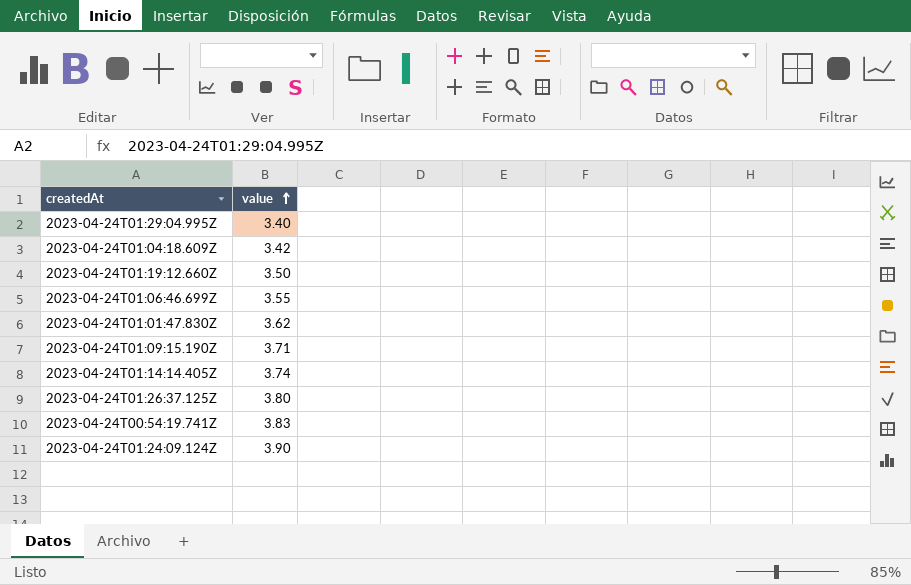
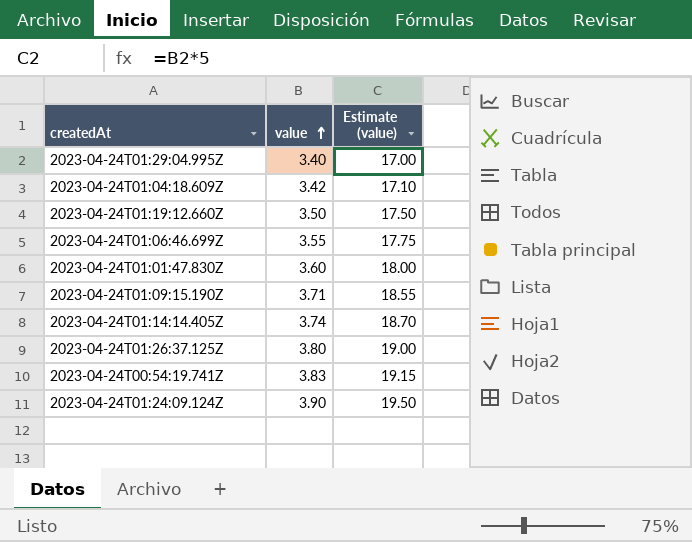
column Estimate (value) | formula: none -> [value] * 5
2023-04-24T01:01:47.830Z | value: 3.62 -> 3.60

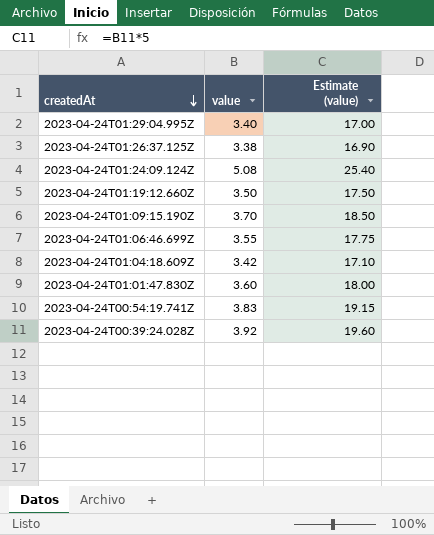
row order: value ascending -> createdAt descending
row 2023-04-24T01:14:14.405Z: 3.74 | 18.70 -> none
2023-04-24T01:26:37.125Z | value: 3.80 -> 3.38
2023-04-24T01:26:37.125Z | Estimate (value): 19.00 -> 16.90
2023-04-24T01:24:09.124Z | value: 3.90 -> 5.08
2023-04-24T01:24:09.124Z | Estimate (value): 19.50 -> 25.40
2023-04-24T01:09:15.190Z | value: 3.71 -> 3.70
2023-04-24T01:09:15.190Z | Estimate (value): 18.55 -> 18.50
row 2023-04-24T00:39:24.028Z: none -> 3.92 | 19.60

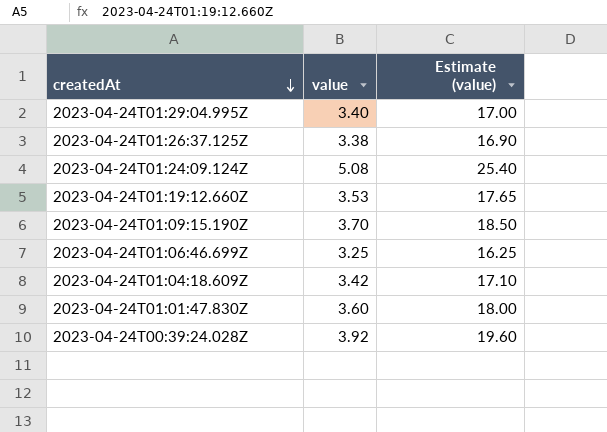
row 2023-04-24T00:54:19.741Z: 3.83 | 19.15 -> none
2023-04-24T01:19:12.660Z | value: 3.50 -> 3.53
2023-04-24T01:19:12.660Z | Estimate (value): 17.50 -> 17.65
2023-04-24T01:06:46.699Z | value: 3.55 -> 3.25
2023-04-24T01:06:46.699Z | Estimate (value): 17.75 -> 16.25

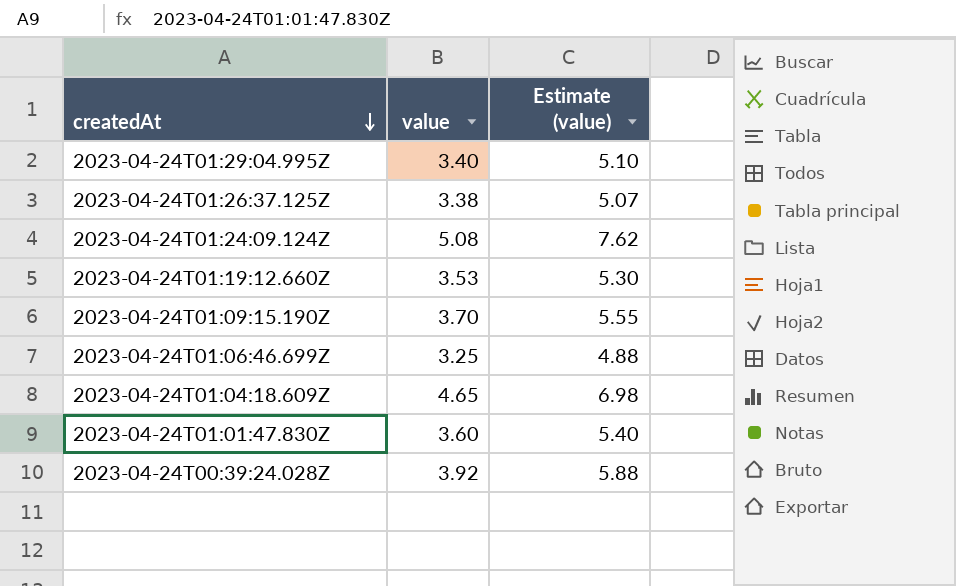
column Estimate (value) | formula: [value] * 5 -> [value] * 1.5
2023-04-24T01:04:18.609Z | value: 3.42 -> 4.65

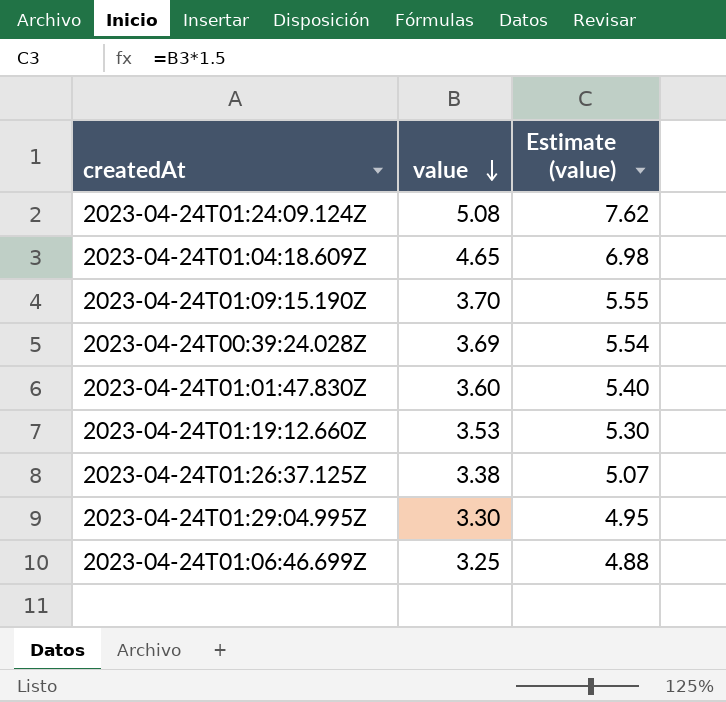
row order: createdAt descending -> value descending
2023-04-24T00:39:24.028Z | value: 3.92 -> 3.69
2023-04-24T00:39:24.028Z | Estimate (value): 5.88 -> 5.54
2023-04-24T01:29:04.995Z | value: 3.40 -> 3.30
2023-04-24T01:29:04.995Z | Estimate (value): 5.10 -> 4.95

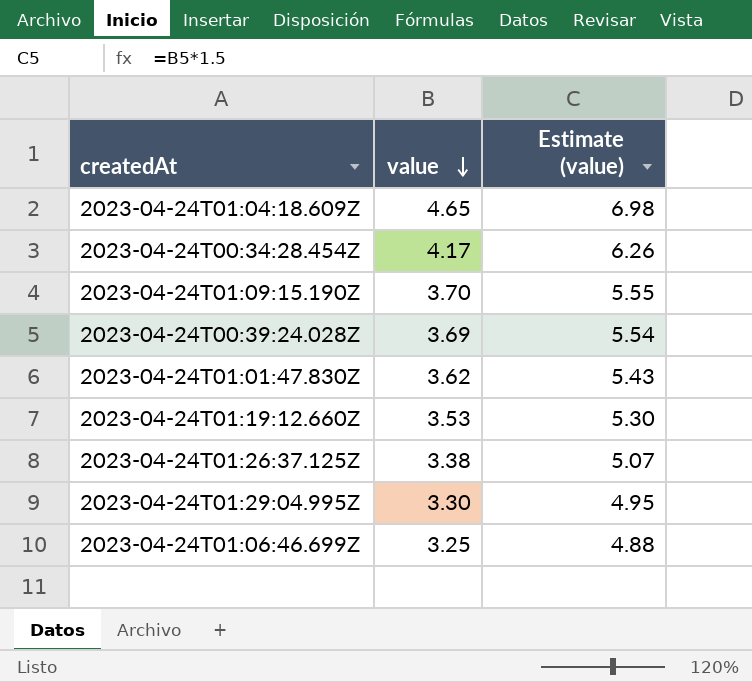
row 2023-04-24T01:24:09.124Z: 5.08 | 7.62 -> none
row 2023-04-24T00:34:28.454Z: none -> 4.17 | 6.26
2023-04-24T01:01:47.830Z | value: 3.60 -> 3.62
2023-04-24T01:01:47.830Z | Estimate (value): 5.40 -> 5.43

